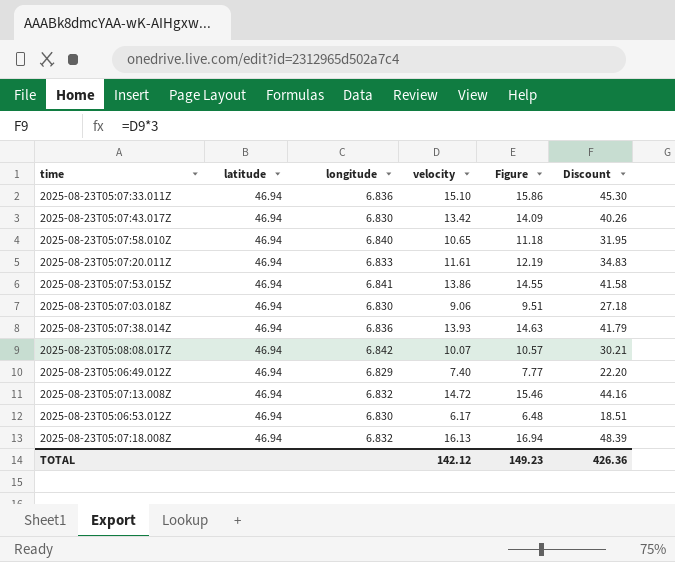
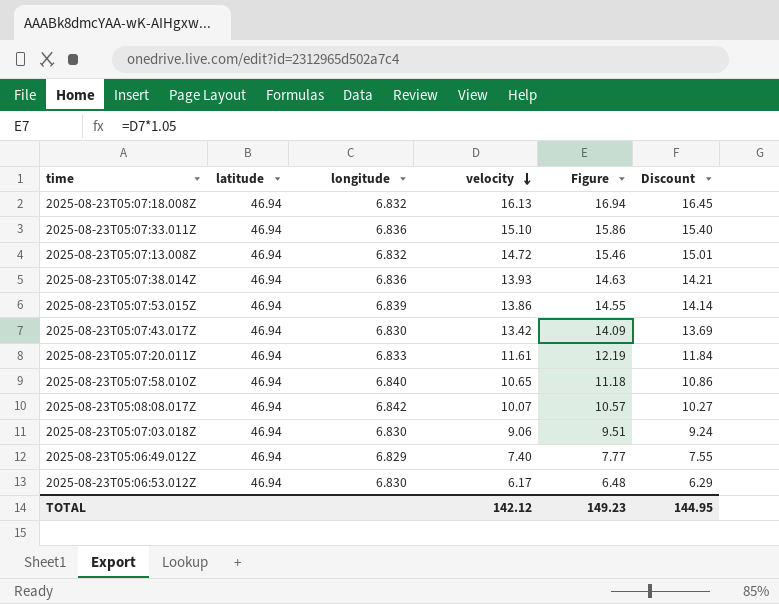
row order: none -> velocity descending
column Discount | formula: [velocity] * 3 -> [velocity] * 1.02
2025-08-23T05:07:53.015Z | longitude: 6.841 -> 6.839
TOTAL | Discount: 426.36 -> 144.95

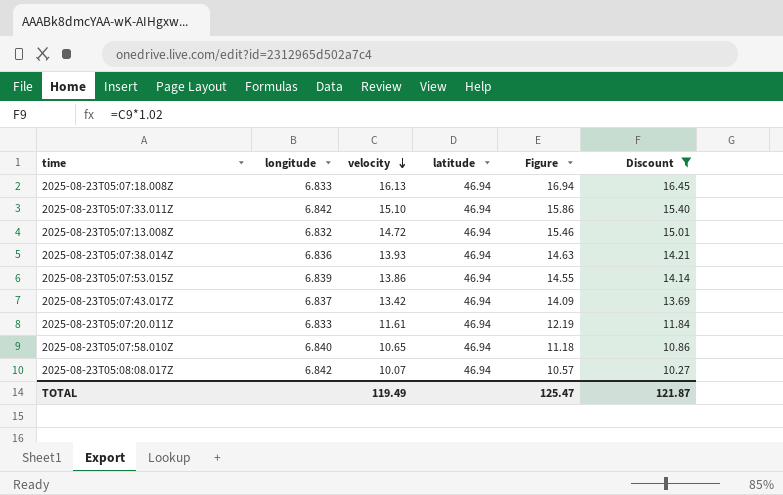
filter: none -> Discount >= 10.27
column latitude | position: 2 -> 4
2025-08-23T05:07:18.008Z | longitude: 6.832 -> 6.833
2025-08-23T05:07:33.011Z | longitude: 6.836 -> 6.842
2025-08-23T05:07:43.017Z | longitude: 6.830 -> 6.837
TOTAL | velocity: 142.12 -> 119.49
TOTAL | Figure: 149.23 -> 125.47
TOTAL | Discount: 144.95 -> 121.87

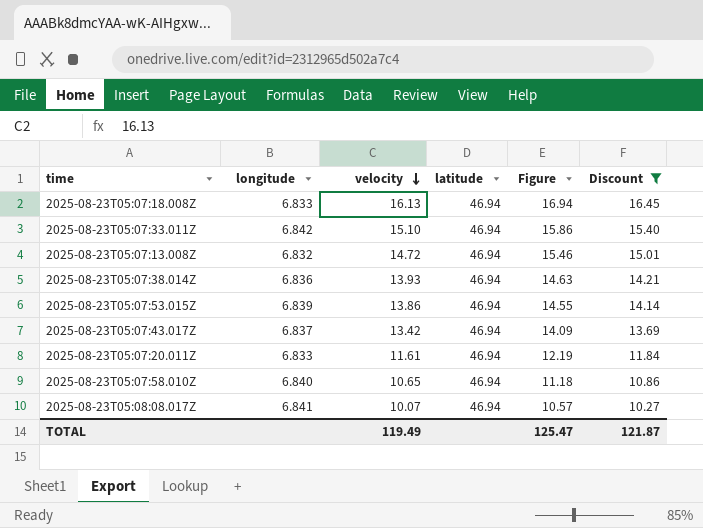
2025-08-23T05:08:08.017Z | longitude: 6.842 -> 6.841

